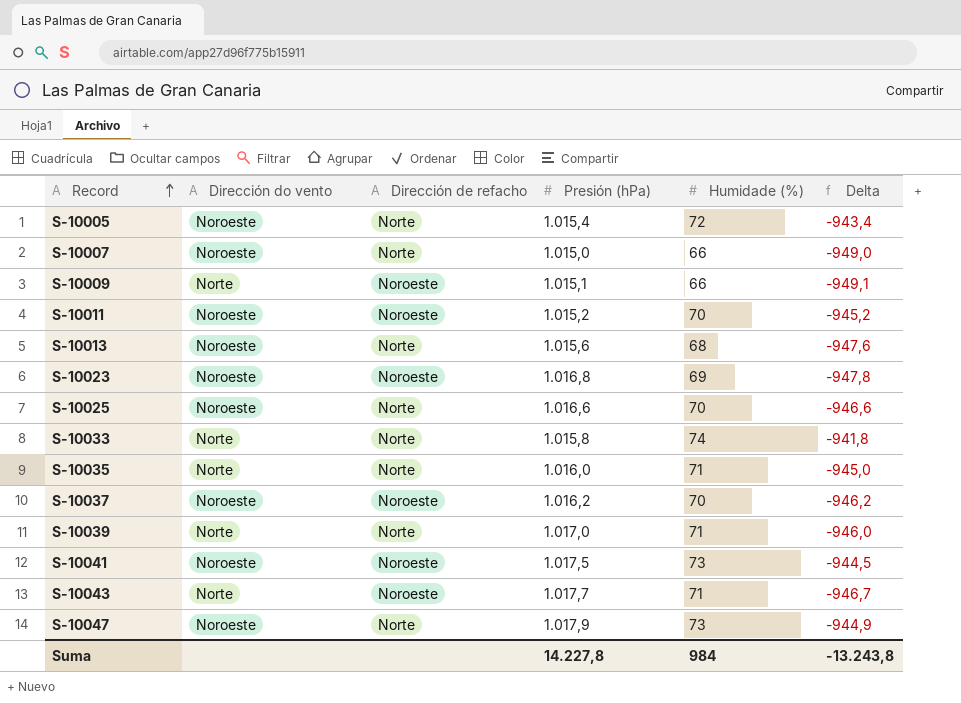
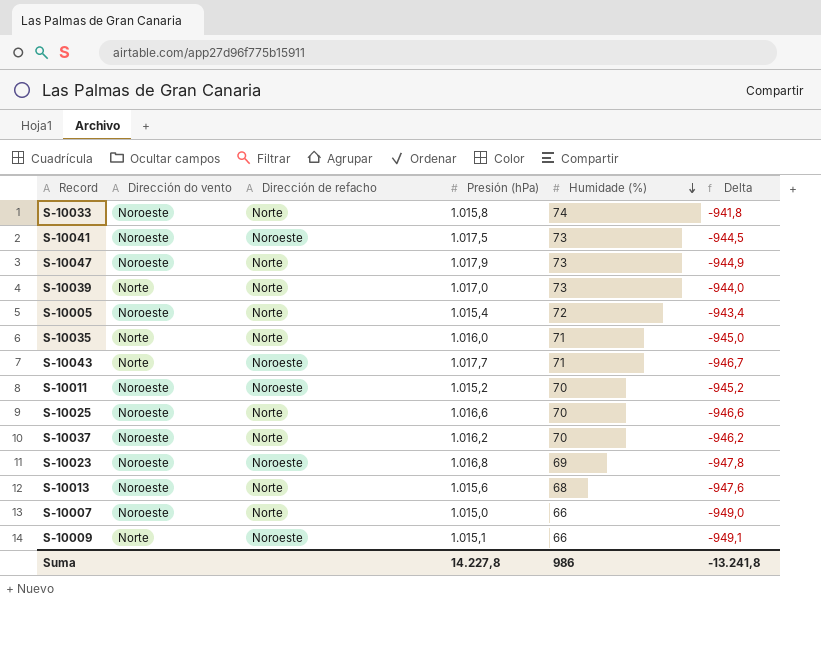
row order: Record ascending -> Humidade (%) descending
S-10033 | Dirección do vento: Norte -> Noroeste
S-10039 | Humidade (%): 71 -> 73
S-10039 | Delta: -946,0 -> -944,0
S-10037 | Dirección de refacho: Noroeste -> Norte
Suma | Humidade (%): 984 -> 986
Suma | Delta: -13.243,8 -> -13.241,8

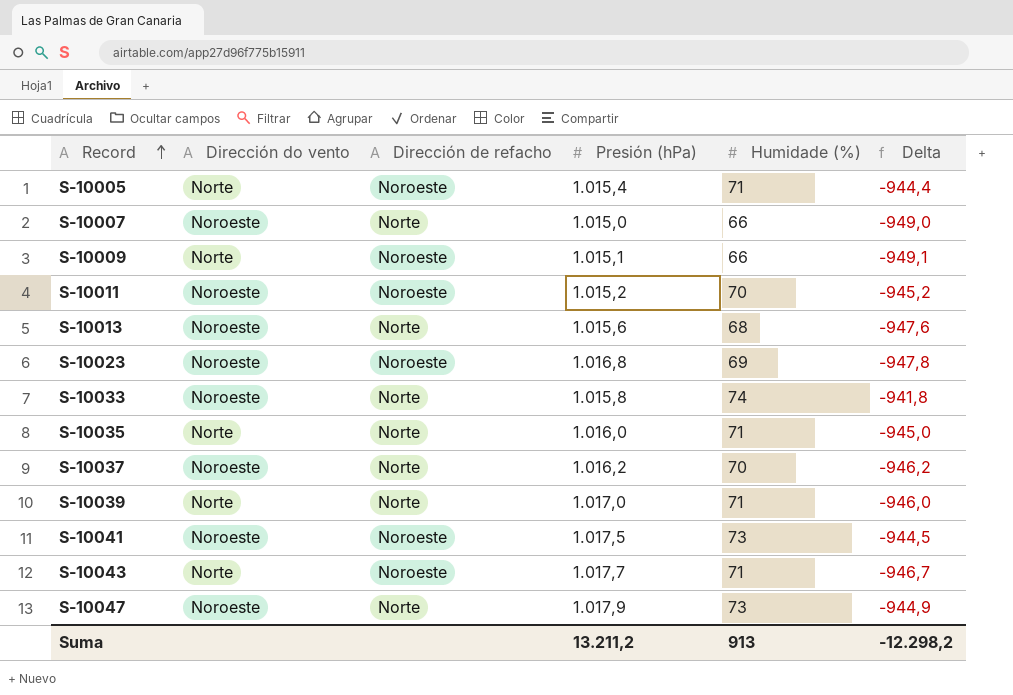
row order: Humidade (%) descending -> Record ascending
row S-10025: Noroeste | Norte | 1.016,6 | 70 | -946,6 -> none
S-10005 | Dirección do vento: Noroeste -> Norte
S-10005 | Dirección de refacho: Norte -> Noroeste
S-10005 | Humidade (%): 72 -> 71
S-10005 | Delta: -943,4 -> -944,4
S-10039 | Humidade (%): 73 -> 71
S-10039 | Delta: -944,0 -> -946,0
Suma | Presión (hPa): 14.227,8 -> 13.211,2
Suma | Humidade (%): 986 -> 913
Suma | Delta: -13.241,8 -> -12.298,2

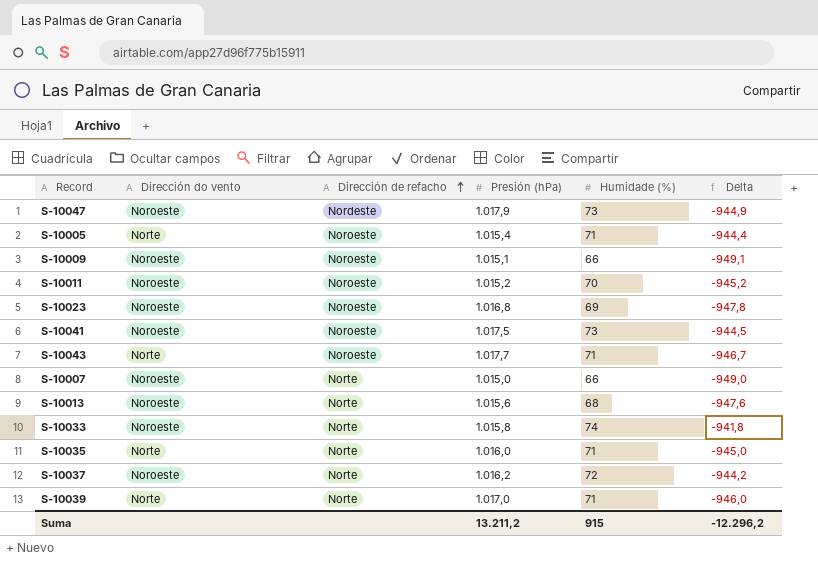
row order: Record ascending -> Dirección de refacho ascending
S-10047 | Dirección de refacho: Norte -> Nordeste
S-10009 | Dirección do vento: Norte -> Noroeste
S-10037 | Humidade (%): 70 -> 72
S-10037 | Delta: -946,2 -> -944,2
Suma | Humidade (%): 913 -> 915
Suma | Delta: -12.298,2 -> -12.296,2

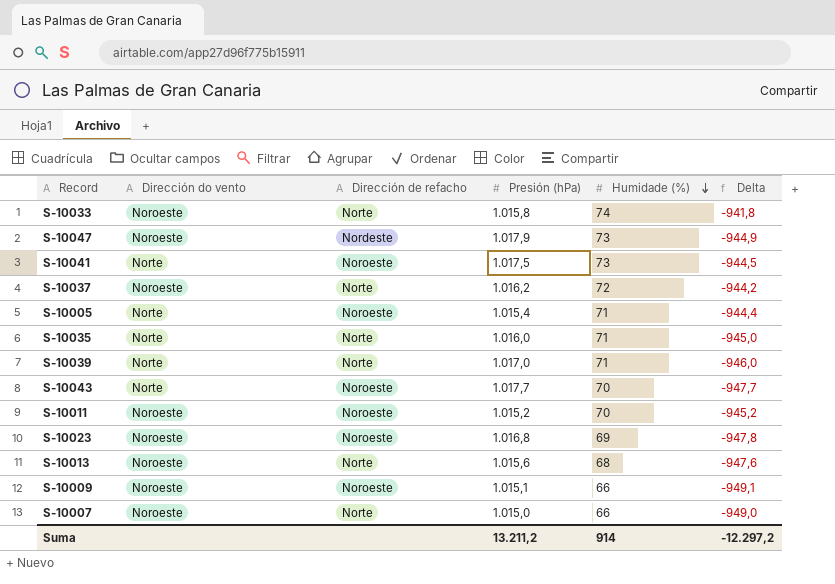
row order: Dirección de refacho ascending -> Humidade (%) descending
S-10041 | Dirección do vento: Noroeste -> Norte
S-10043 | Humidade (%): 71 -> 70
S-10043 | Delta: -946,7 -> -947,7
Suma | Humidade (%): 915 -> 914
Suma | Delta: -12.296,2 -> -12.297,2

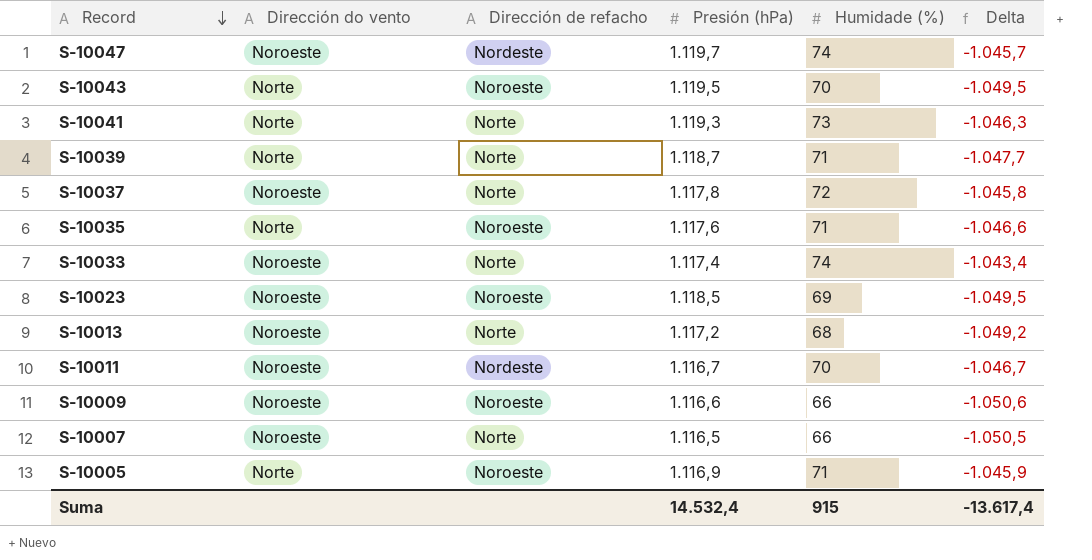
row order: Humidade (%) descending -> Record descending
S-10047 | Presión (hPa): 1.017,9 -> 1.119,7
S-10047 | Humidade (%): 73 -> 74
S-10047 | Delta: -944,9 -> -1.045,7
S-10043 | Presión (hPa): 1.017,7 -> 1.119,5
S-10043 | Delta: -947,7 -> -1.049,5
S-10041 | Dirección de refacho: Noroeste -> Norte
S-10041 | Presión (hPa): 1.017,5 -> 1.119,3
S-10041 | Delta: -944,5 -> -1.046,3
S-10039 | Presión (hPa): 1.017,0 -> 1.118,7
S-10039 | Delta: -946,0 -> -1.047,7
S-10037 | Presión (hPa): 1.016,2 -> 1.117,8
S-10037 | Delta: -944,2 -> -1.045,8
S-10035 | Dirección de refacho: Norte -> Noroeste
S-10035 | Presión (hPa): 1.016,0 -> 1.117,6
S-10035 | Delta: -945,0 -> -1.046,6
S-10033 | Presión (hPa): 1.015,8 -> 1.117,4
S-10033 | Delta: -941,8 -> -1.043,4
S-10023 | Presión (hPa): 1.016,8 -> 1.118,5
S-10023 | Delta: -947,8 -> -1.049,5
S-10013 | Presión (hPa): 1.015,6 -> 1.117,2
S-10013 | Delta: -947,6 -> -1.049,2
S-10011 | Dirección de refacho: Noroeste -> Nordeste
S-10011 | Presión (hPa): 1.015,2 -> 1.116,7
S-10011 | Delta: -945,2 -> -1.046,7
S-10009 | Presión (hPa): 1.015,1 -> 1.116,6
S-10009 | Delta: -949,1 -> -1.050,6
S-10007 | Presión (hPa): 1.015,0 -> 1.116,5
S-10007 | Delta: -949,0 -> -1.050,5
S-10005 | Presión (hPa): 1.015,4 -> 1.116,9
S-10005 | Delta: -944,4 -> -1.045,9
Suma | Presión (hPa): 13.211,2 -> 14.532,4
Suma | Humidade (%): 914 -> 915
Suma | Delta: -12.297,2 -> -13.617,4

